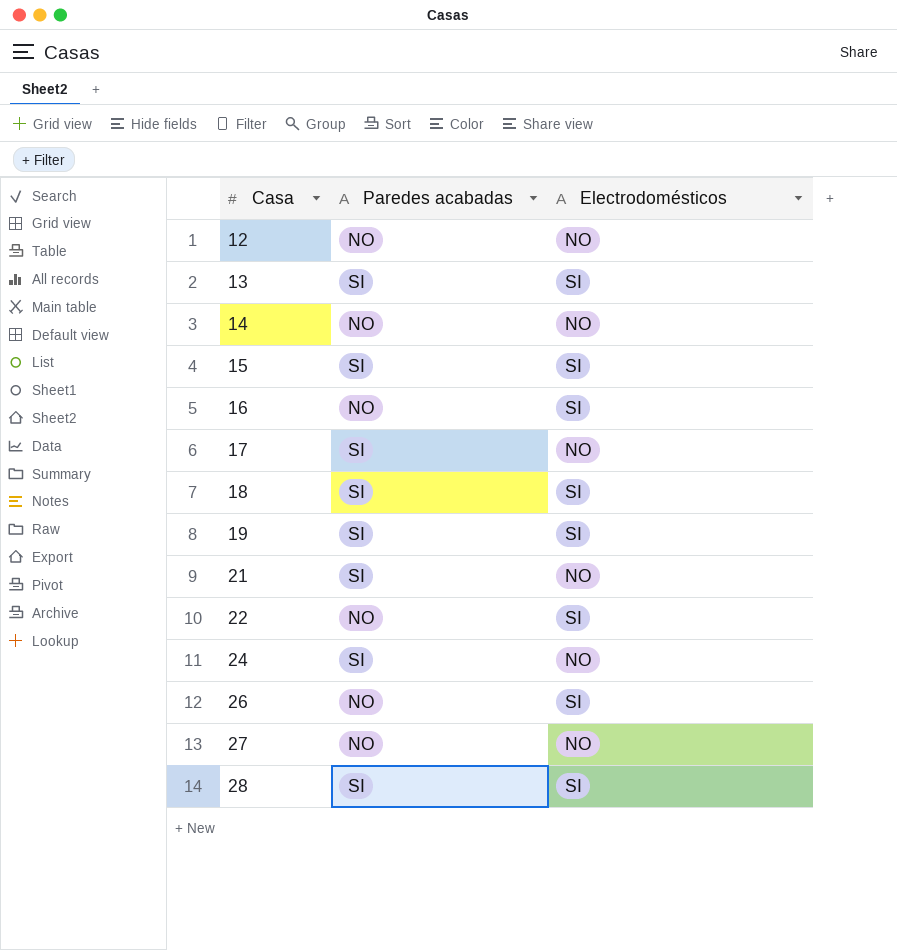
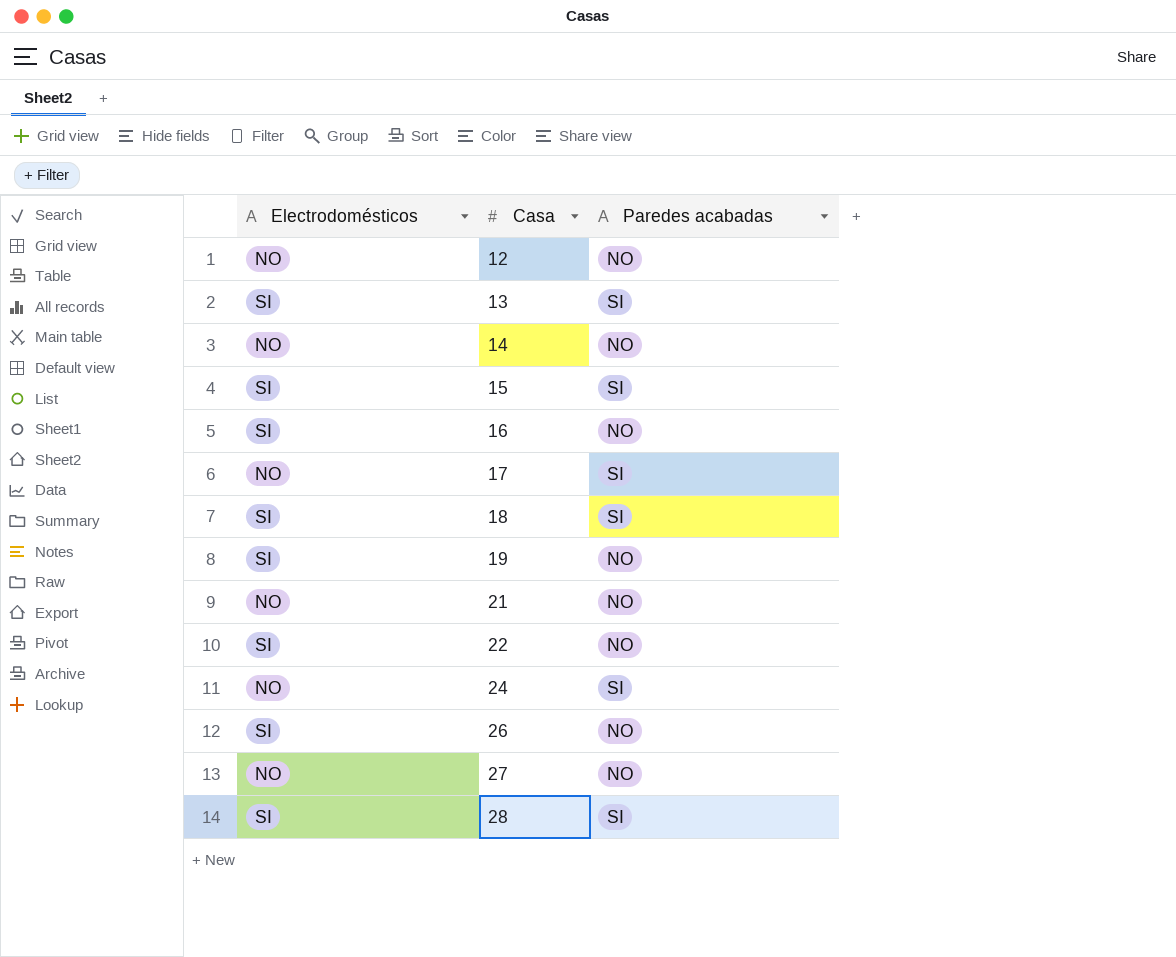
column Electrodomésticos | position: 3 -> 1
19 | Paredes acabadas: SI -> NO
21 | Paredes acabadas: SI -> NO

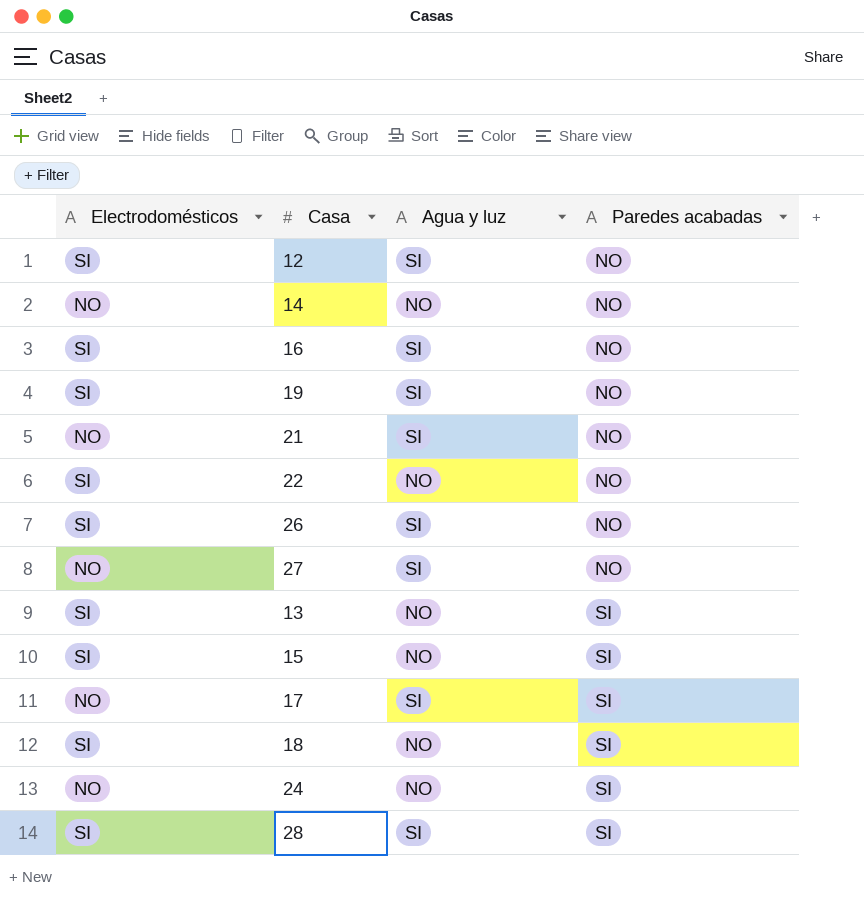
row order: Casa ascending -> Paredes acabadas ascending
column Agua y luz | position: none -> 3
12 | Electrodomésticos: NO -> SI

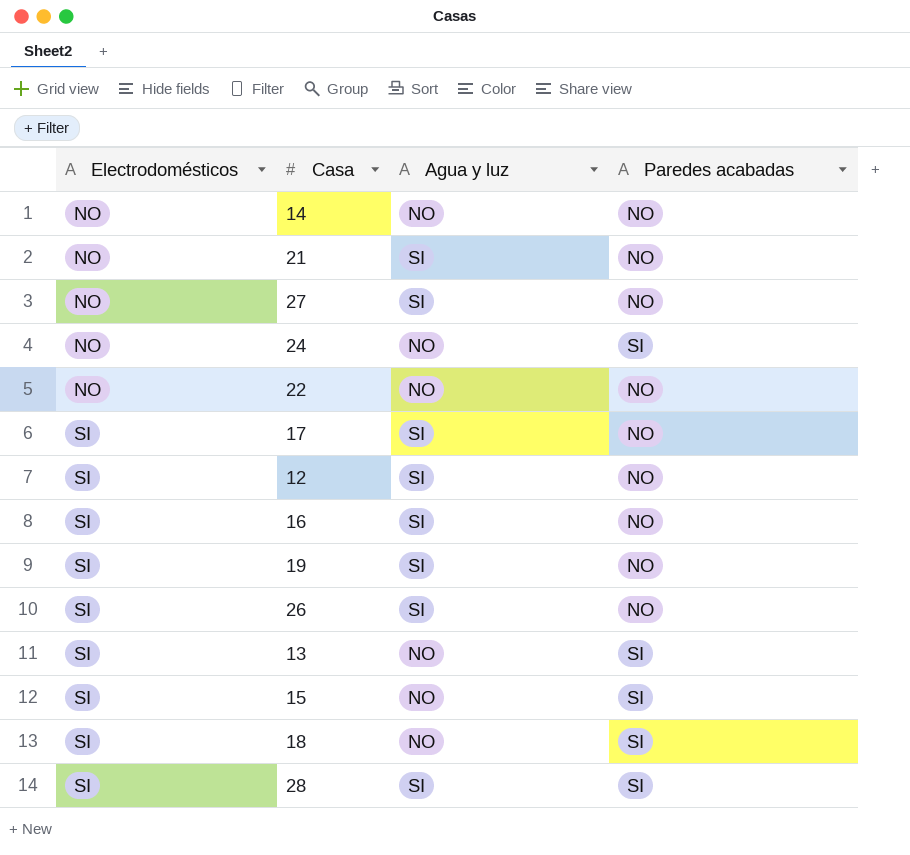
row order: Paredes acabadas ascending -> Electrodomésticos ascending
22 | Electrodomésticos: SI -> NO
17 | Electrodomésticos: NO -> SI
17 | Paredes acabadas: SI -> NO

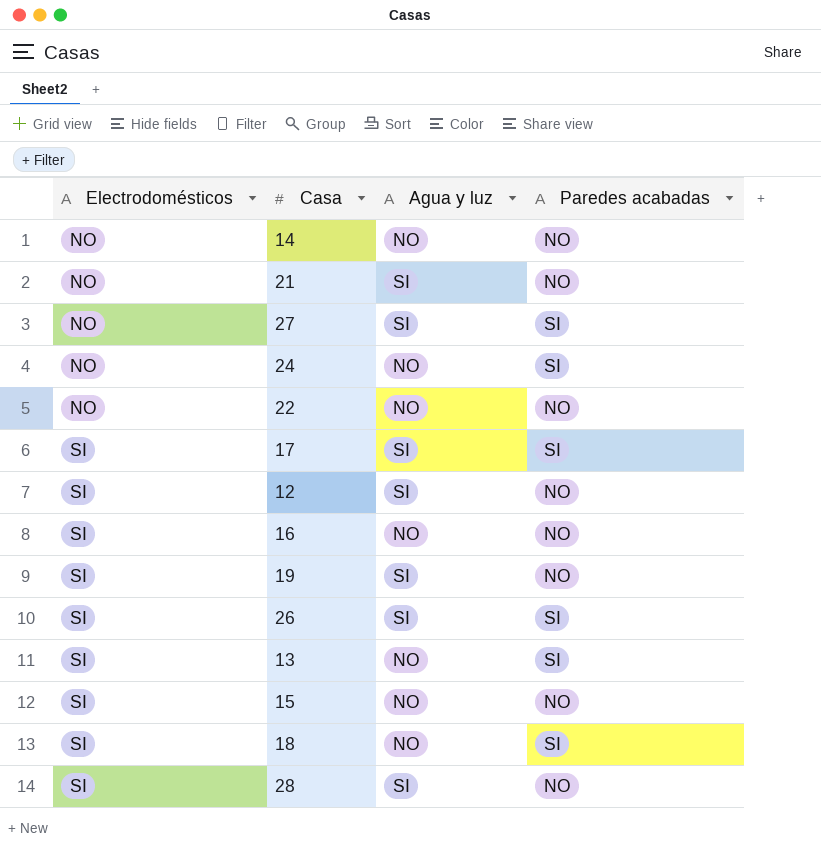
27 | Paredes acabadas: NO -> SI
17 | Paredes acabadas: NO -> SI
16 | Agua y luz: SI -> NO
26 | Paredes acabadas: NO -> SI
15 | Paredes acabadas: SI -> NO
28 | Paredes acabadas: SI -> NO

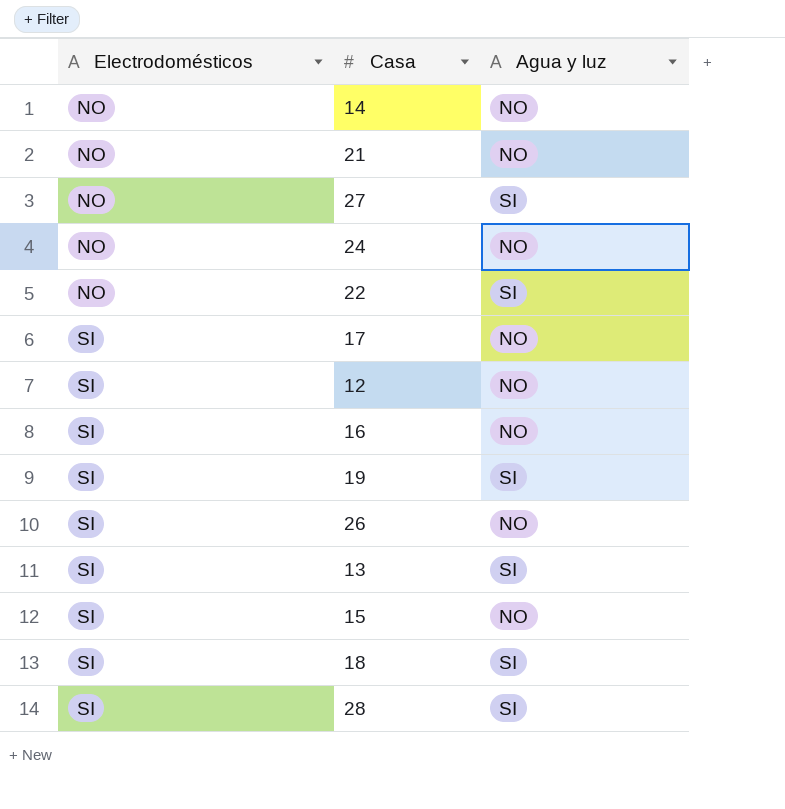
column Paredes acabadas | position: 4 -> none
21 | Agua y luz: SI -> NO
22 | Agua y luz: NO -> SI
17 | Agua y luz: SI -> NO
12 | Agua y luz: SI -> NO
26 | Agua y luz: SI -> NO
13 | Agua y luz: NO -> SI
18 | Agua y luz: NO -> SI

